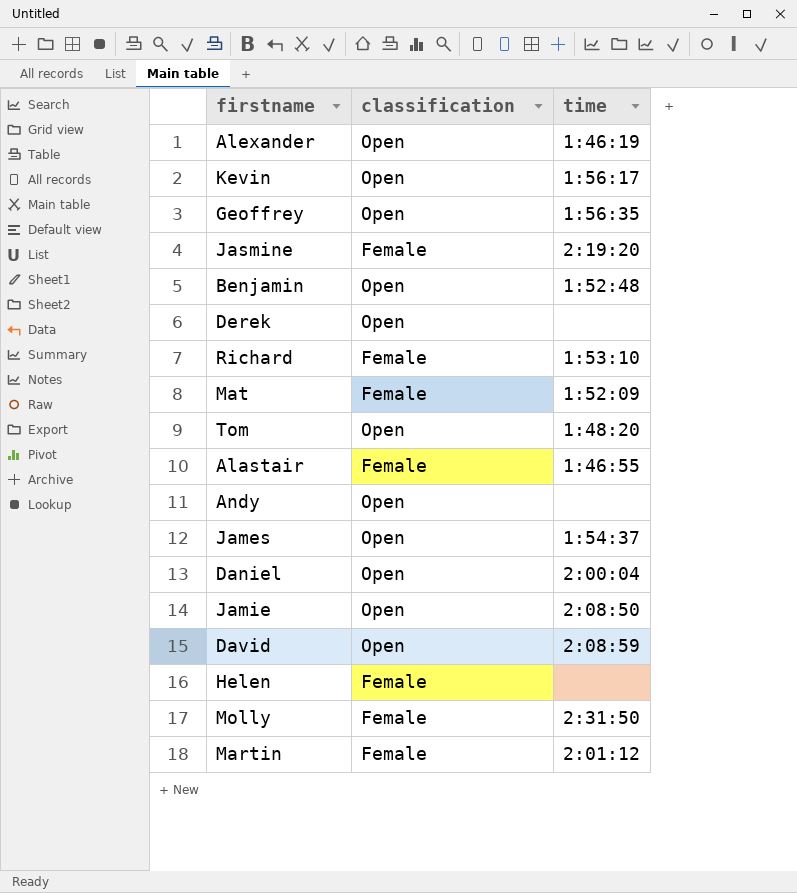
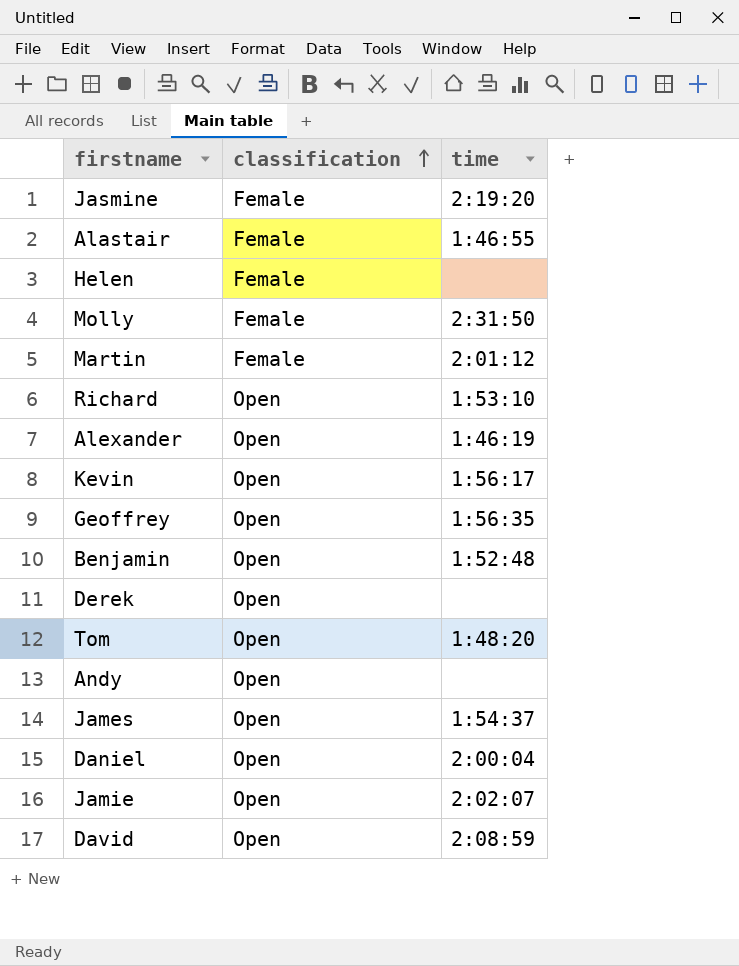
row order: none -> classification ascending
row Mat: Female | 1:52:09 -> none
Richard | classification: Female -> Open
Jamie | time: 2:08:50 -> 2:02:07

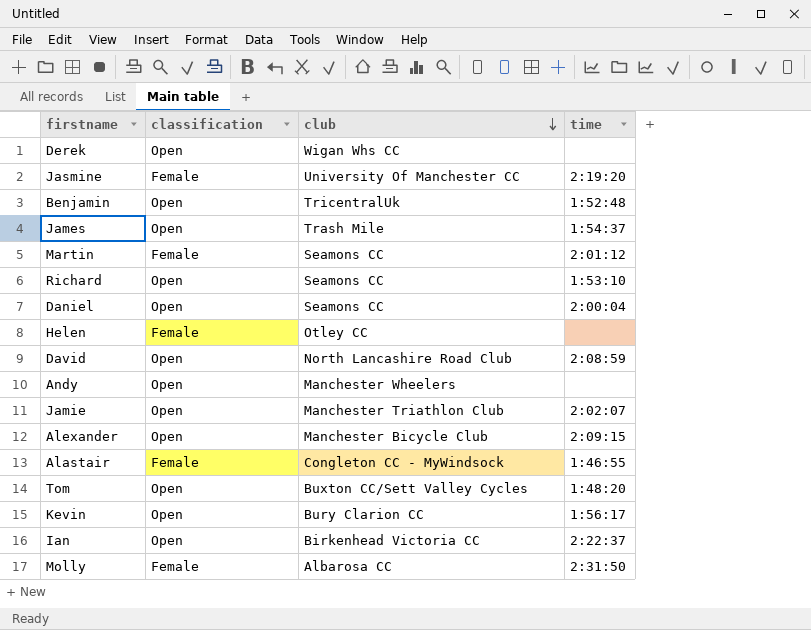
row order: classification ascending -> club descending
column club | position: none -> 3
row Geoffrey: Open | 1:56:35 -> none
Alexander | time: 1:46:19 -> 2:09:15
row Ian: none -> Open | Birkenhead Victoria CC | 2:22:37

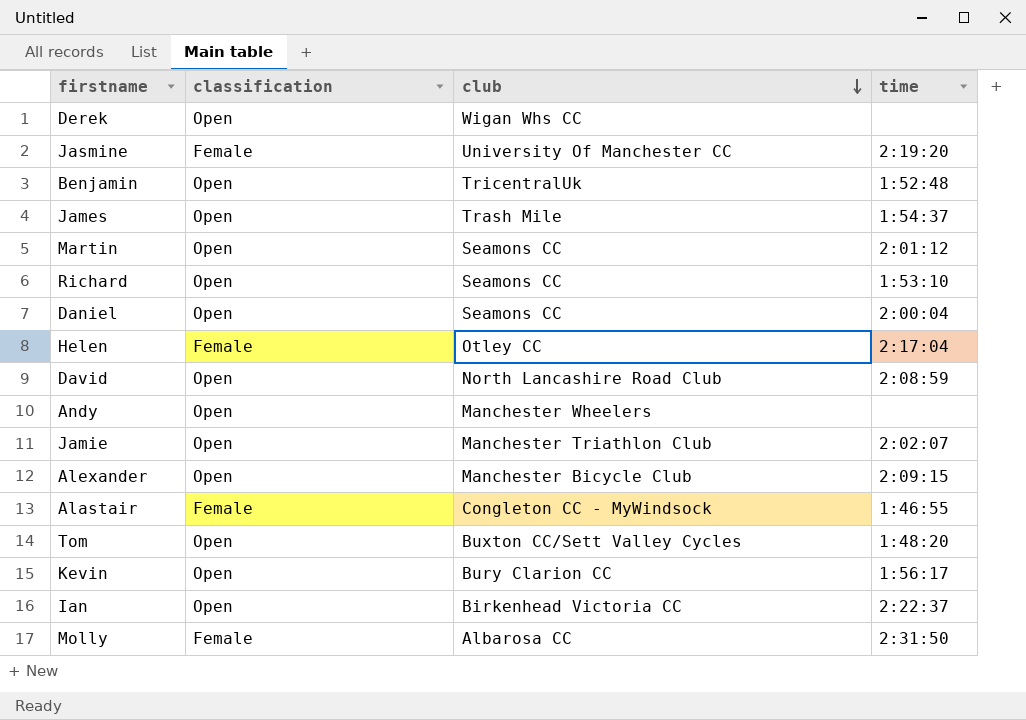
Martin | classification: Female -> Open
Helen | time: none -> 2:17:04

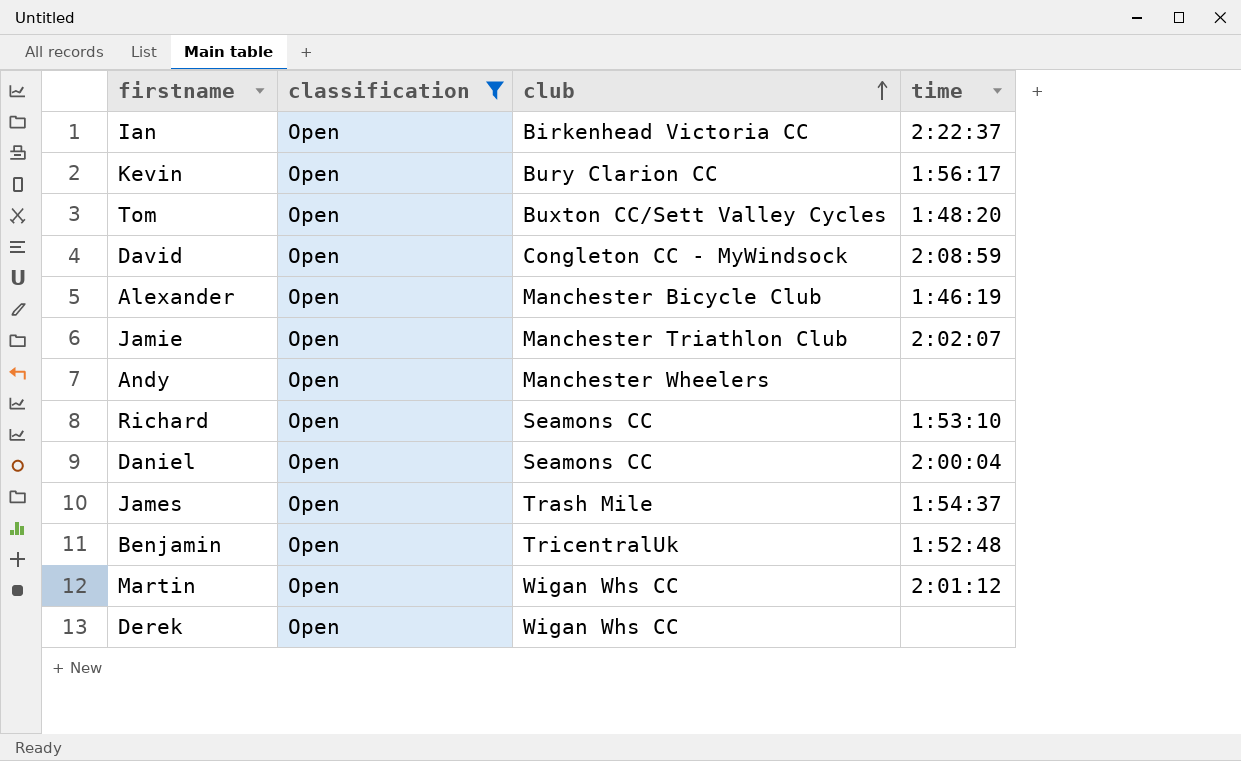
filter: none -> classification = Open
row order: club descending -> club ascending
David | club: North Lancashire Road Club -> Congleton CC - MyWindsock
Alexander | time: 2:09:15 -> 1:46:19
Martin | club: Seamons CC -> Wigan Whs CC

